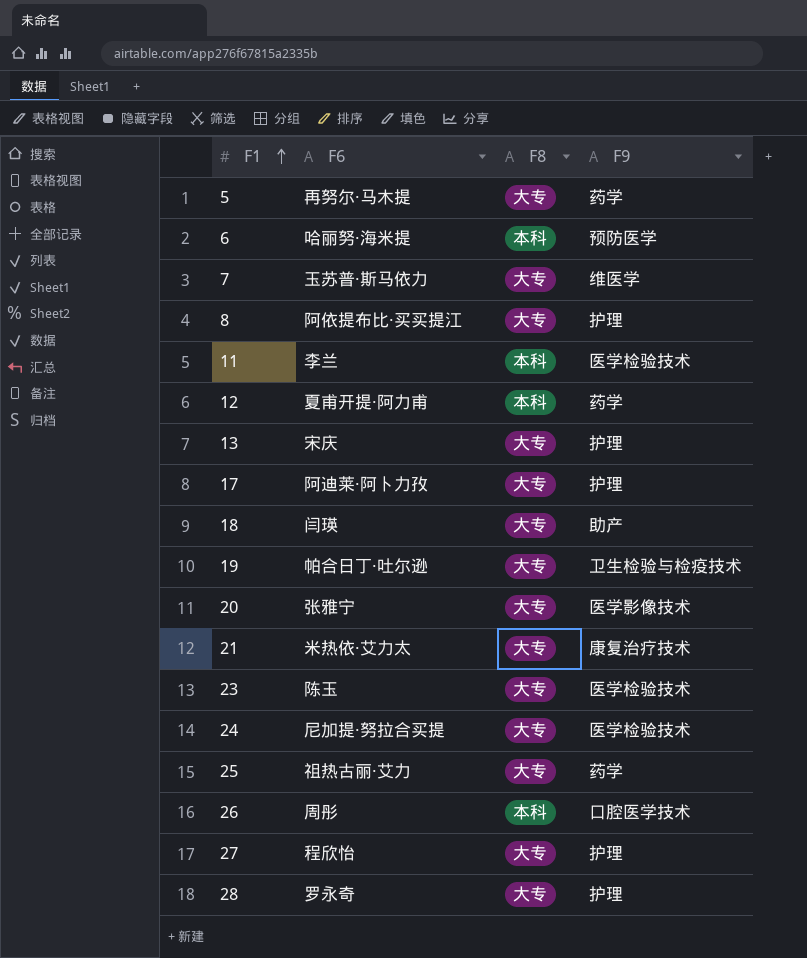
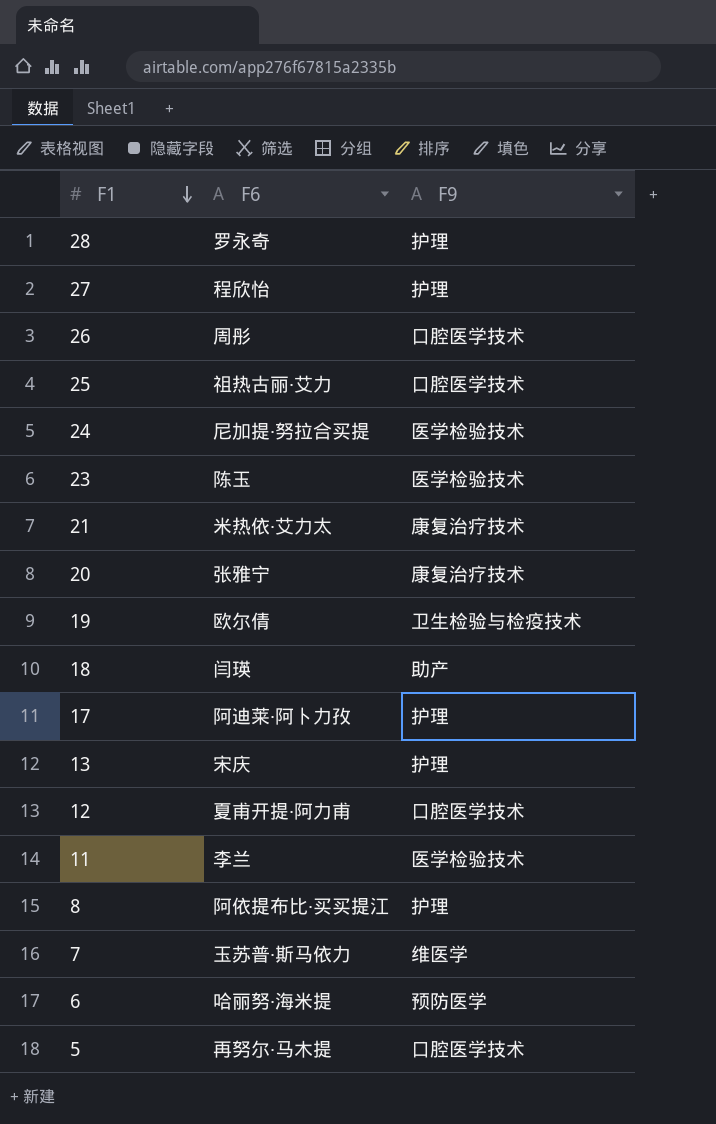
row order: F1 ascending -> F1 descending
column F8 | position: 3 -> none
25 | F9: 药学 -> 口腔医学技术
20 | F9: 医学影像技术 -> 康复治疗技术
19 | F6: 帕合日丁·吐尔逊 -> 欧尔倩
12 | F9: 药学 -> 口腔医学技术
5 | F9: 药学 -> 口腔医学技术

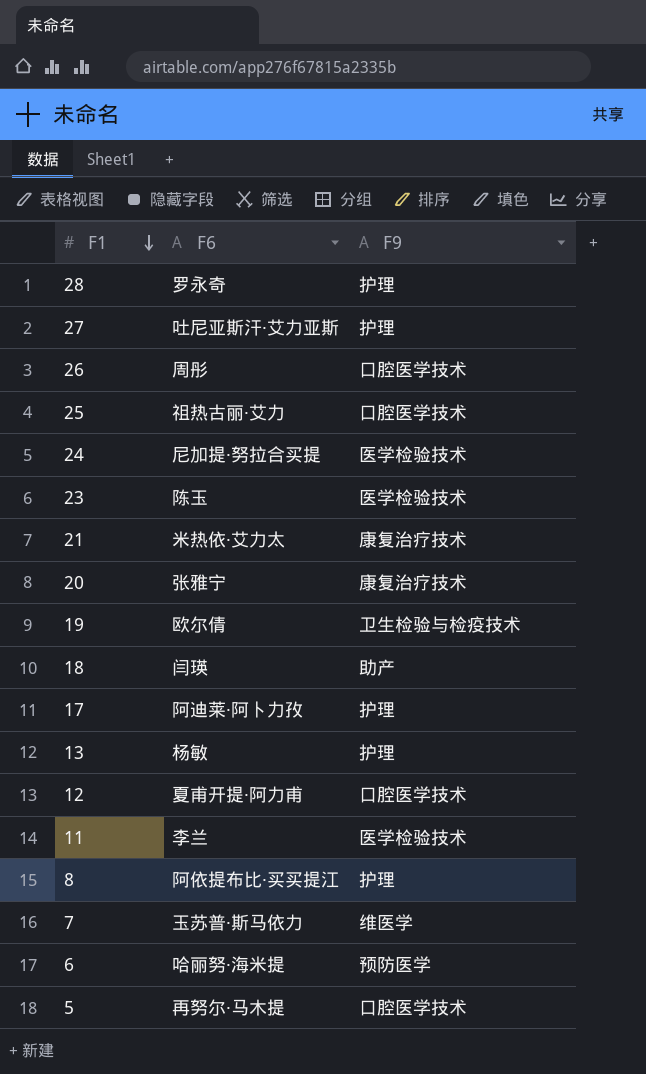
27 | F6: 程欣怡 -> 吐尼亚斯汗·艾力亚斯
13 | F6: 宋庆 -> 杨敏

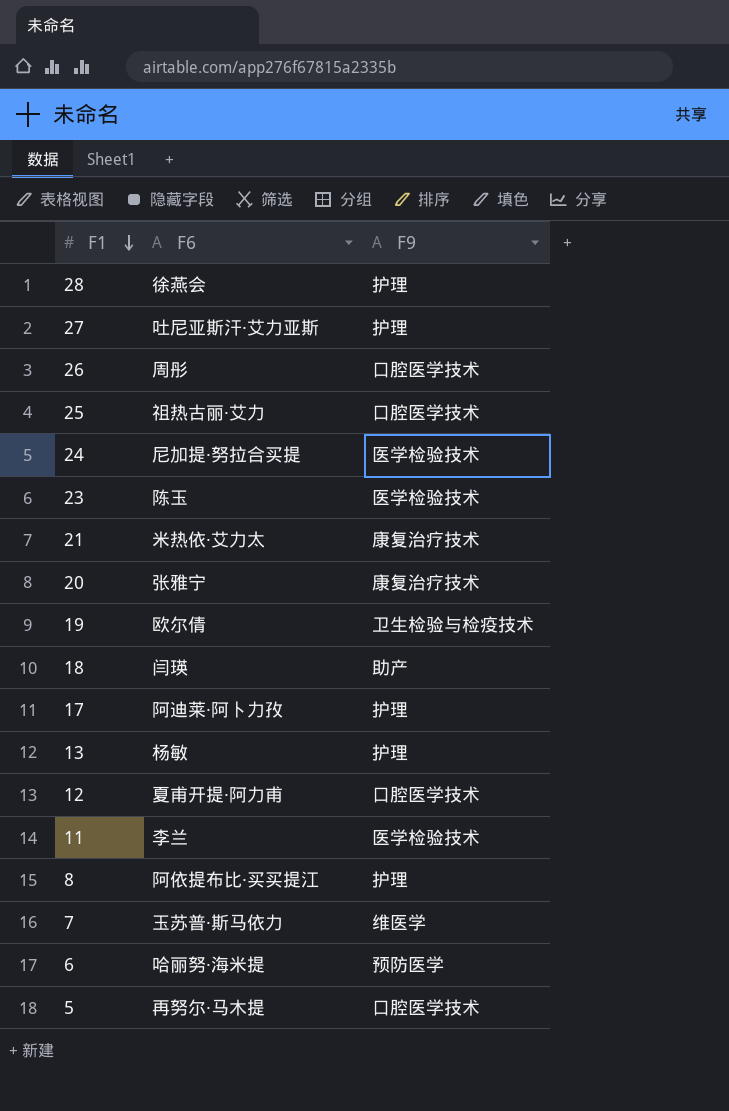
28 | F6: 罗永奇 -> 徐燕会

